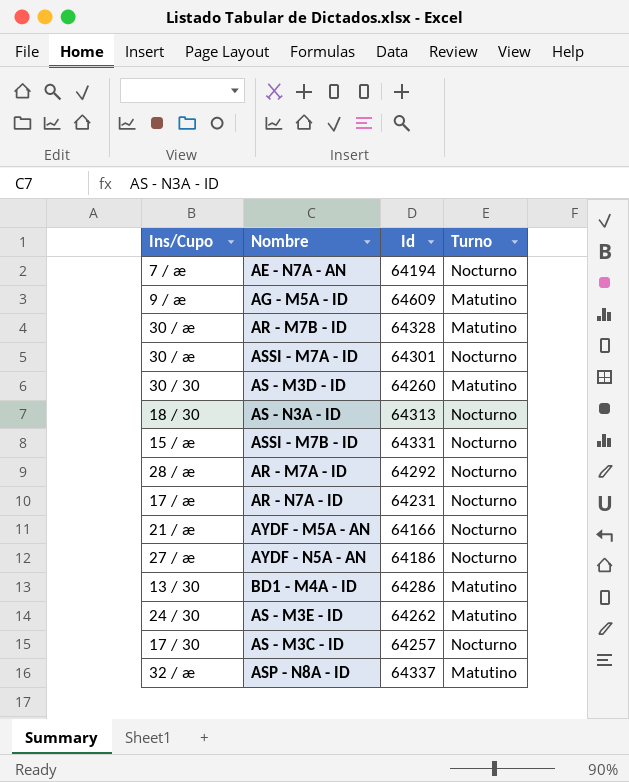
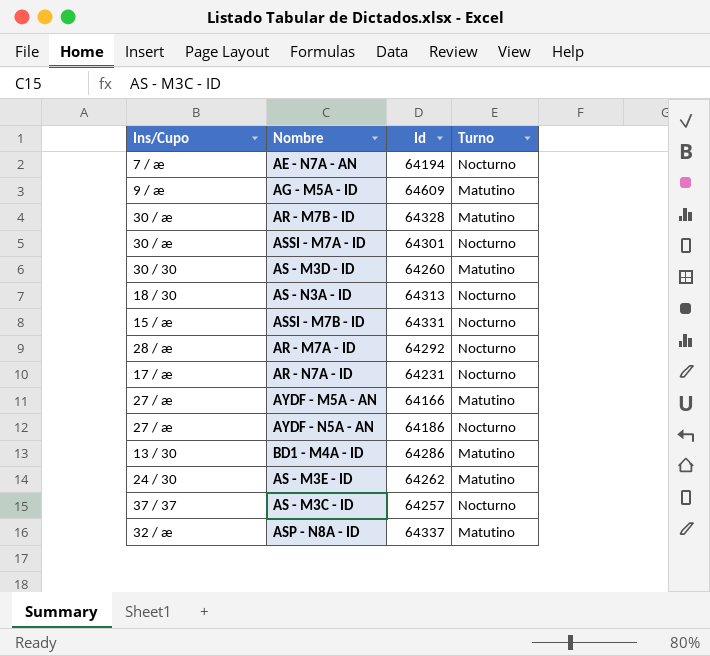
AYDF - M5A - AN | Ins/Cupo: 21 / æ -> 27 / æ
AYDF - M5A - AN | Turno: Nocturno -> Matutino
AS - M3C - ID | Ins/Cupo: 17 / 30 -> 37 / 37

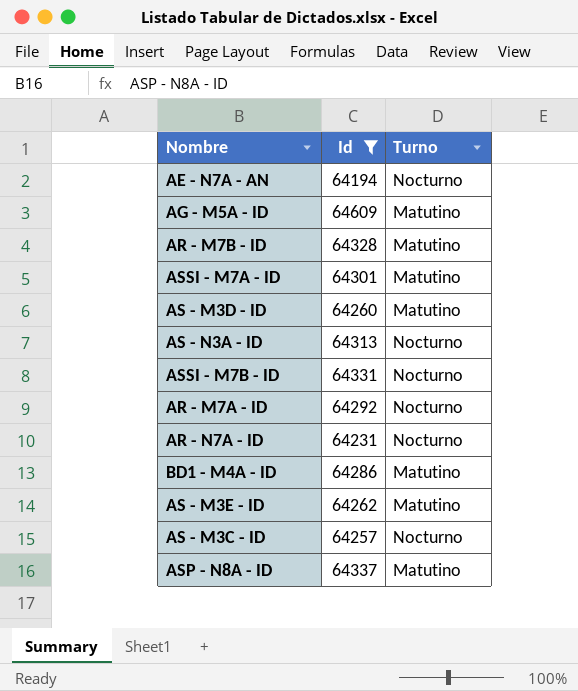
filter: none -> Id >= 64194
column Ins/Cupo | position: 1 -> none
ASSI - M7A - ID | Turno: Nocturno -> Matutino

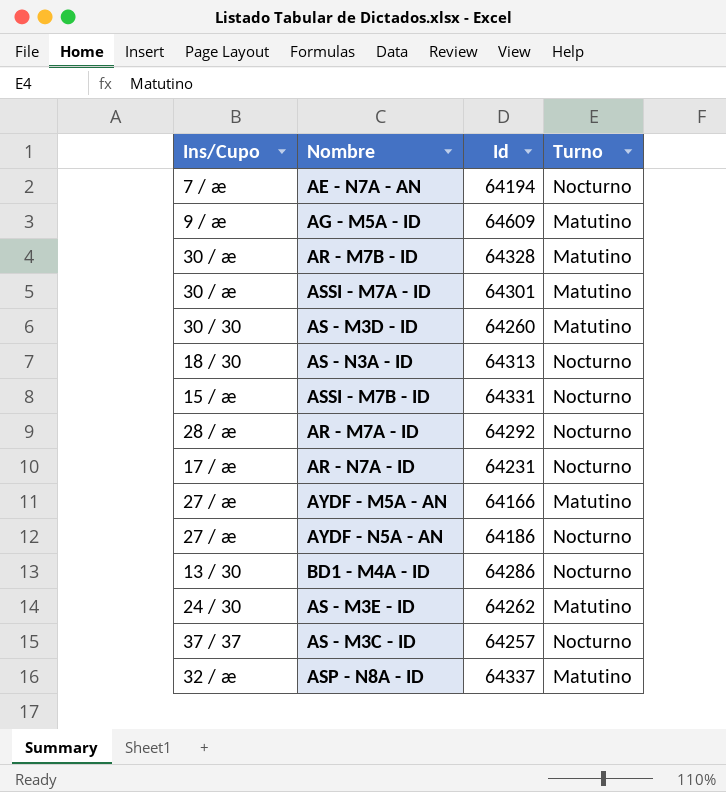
filter: Id >= 64194 -> none
column Ins/Cupo | position: none -> 1
BD1 - M4A - ID | Turno: Matutino -> Nocturno

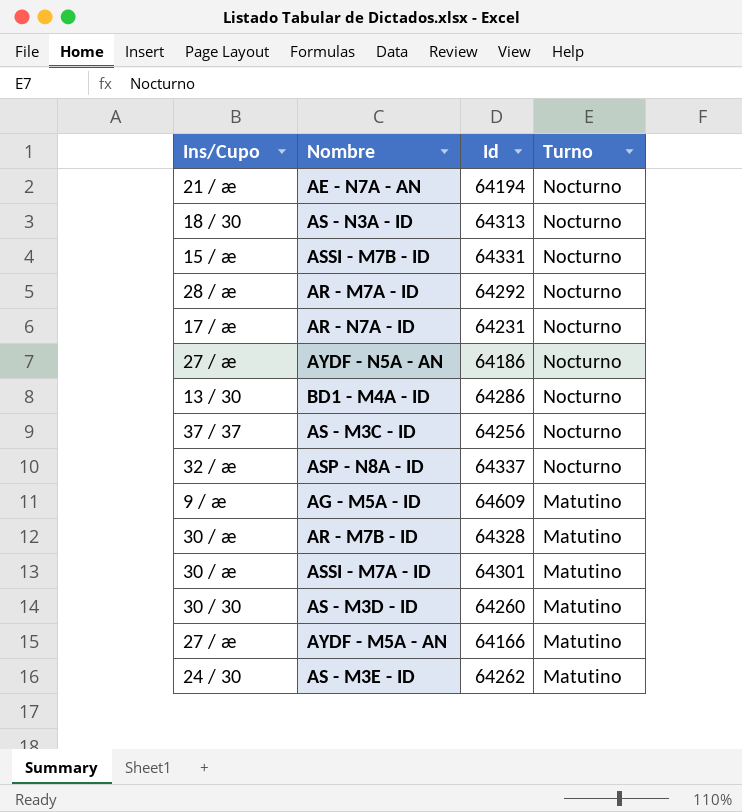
row order: none -> Turno descending
AE - N7A - AN | Ins/Cupo: 7 / æ -> 21 / æ
AS - M3C - ID | Id: 64257 -> 64256
ASP - N8A - ID | Turno: Matutino -> Nocturno

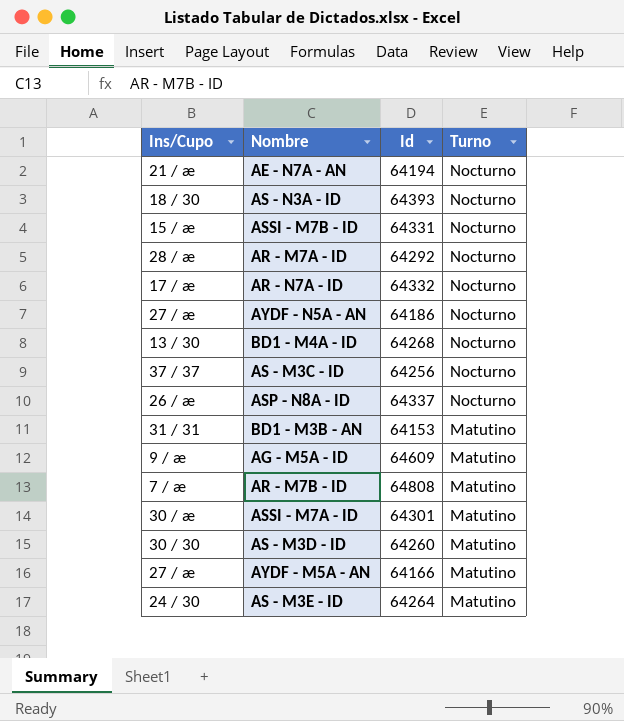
AS - N3A - ID | Id: 64313 -> 64393
AR - N7A - ID | Id: 64231 -> 64332
BD1 - M4A - ID | Id: 64286 -> 64268
ASP - N8A - ID | Ins/Cupo: 32 / æ -> 26 / æ
row BD1 - M3B - AN: none -> 31 / 31 | 64153 | Matutino
AR - M7B - ID | Ins/Cupo: 30 / æ -> 7 / æ
AR - M7B - ID | Id: 64328 -> 64808
AS - M3E - ID | Id: 64262 -> 64264

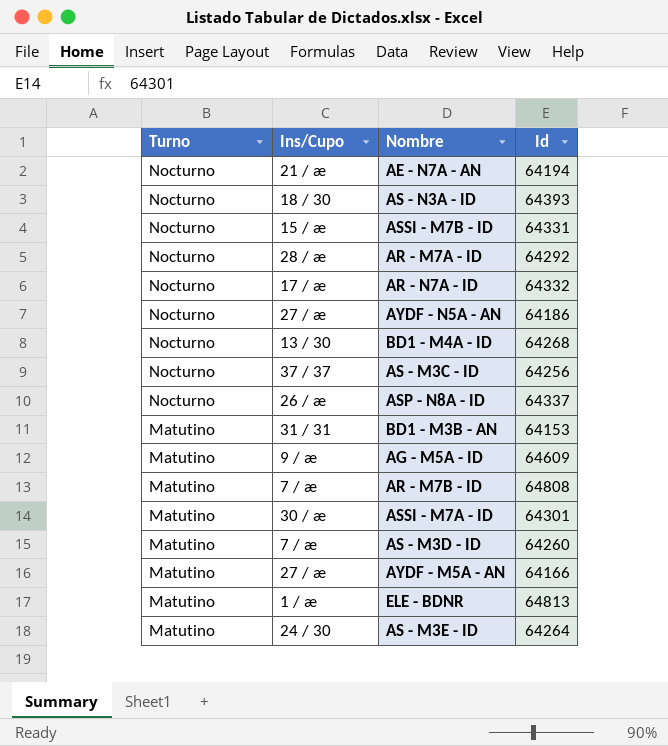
column Turno | position: 4 -> 1
AS - M3D - ID | Ins/Cupo: 30 / 30 -> 7 / æ
row ELE - BDNR: none -> Matutino | 1 / æ | 64813

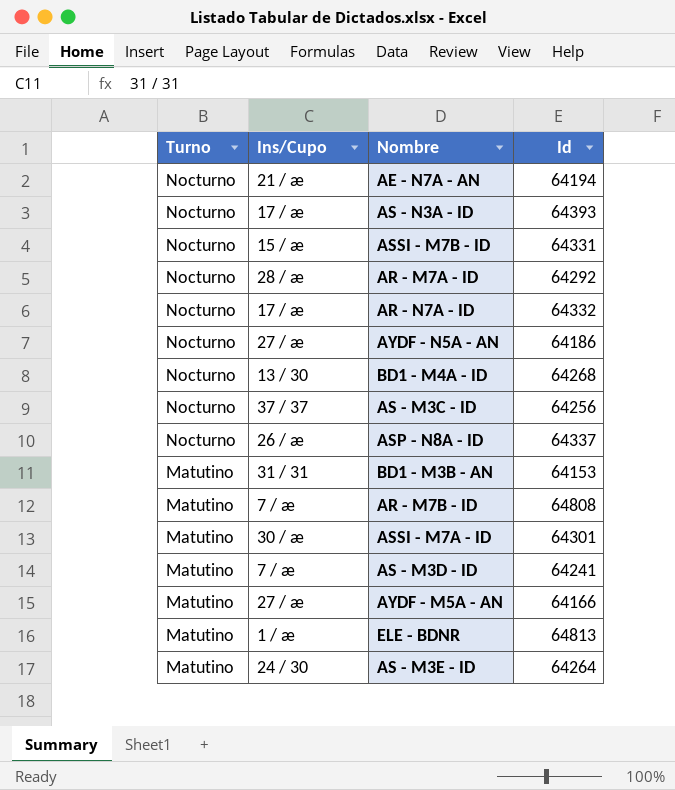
row AG - M5A - ID: Matutino | 9 / æ | 64609 -> none
AS - N3A - ID | Ins/Cupo: 18 / 30 -> 17 / æ
AS - M3D - ID | Id: 64260 -> 64241

